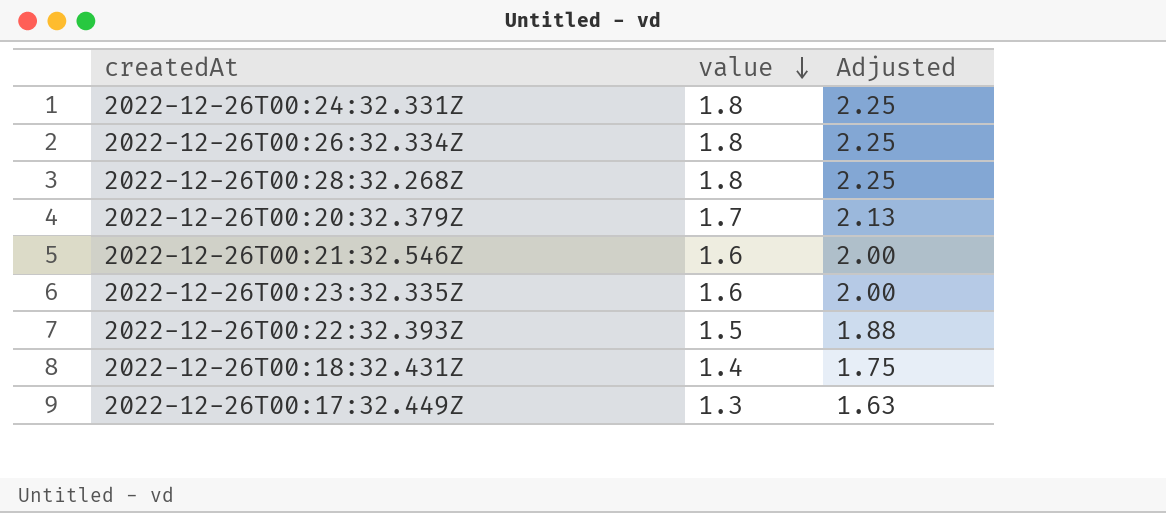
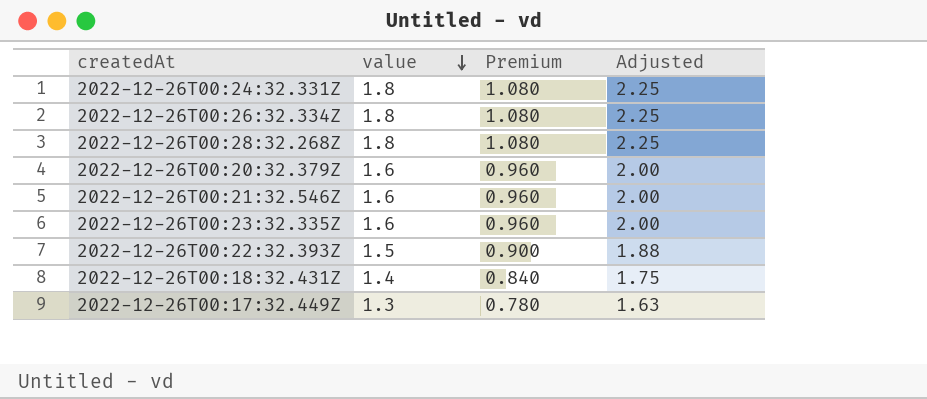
column Premium | formula: none -> [value] * 0.6
2022-12-26T00:20:32.379Z | value: 1.7 -> 1.6
2022-12-26T00:20:32.379Z | Adjusted: 2.13 -> 2.00

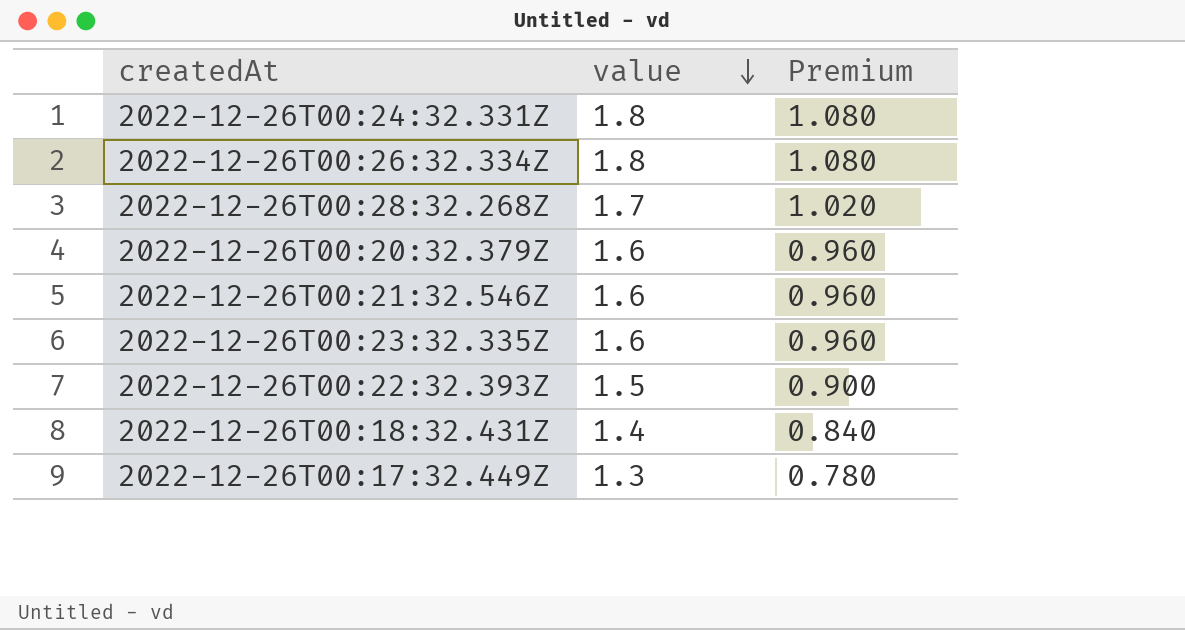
column Adjusted | formula: [value] * 1.25 -> none
2022-12-26T00:28:32.268Z | value: 1.8 -> 1.7
2022-12-26T00:28:32.268Z | Premium: 1.080 -> 1.020

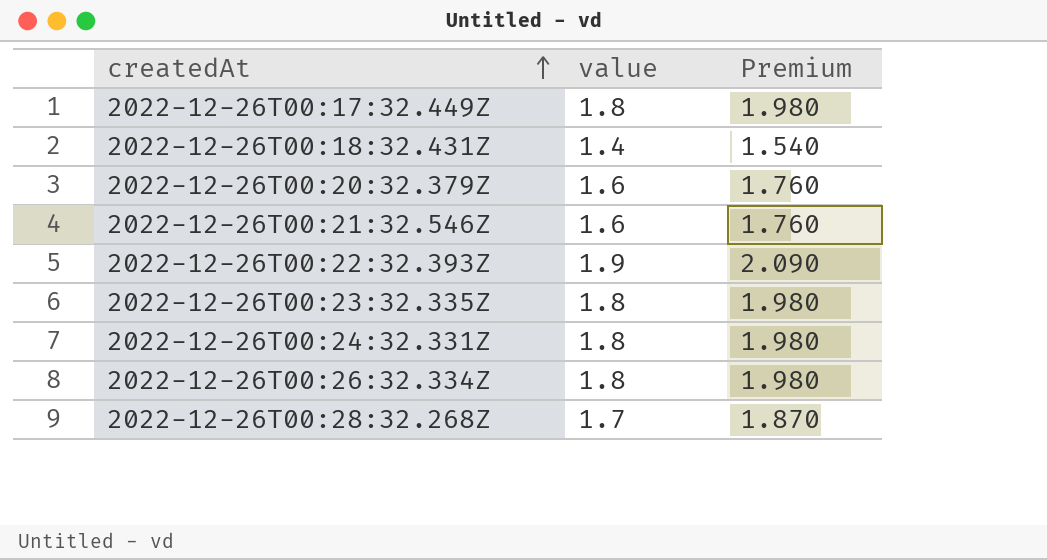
row order: value descending -> createdAt ascending
column Premium | formula: [value] * 0.6 -> [value] * 1.1
2022-12-26T00:17:32.449Z | value: 1.3 -> 1.8
2022-12-26T00:22:32.393Z | value: 1.5 -> 1.9
2022-12-26T00:23:32.335Z | value: 1.6 -> 1.8

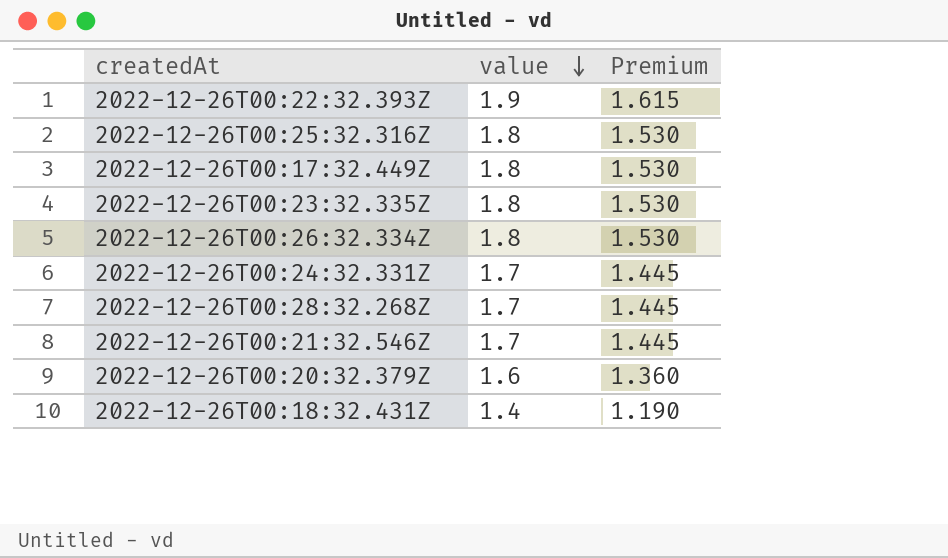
row order: createdAt ascending -> value descending
column Premium | formula: [value] * 1.1 -> [value] * 0.85
row 2022-12-26T00:25:32.316Z: none -> 1.8 | 1.530
2022-12-26T00:24:32.331Z | value: 1.8 -> 1.7
2022-12-26T00:21:32.546Z | value: 1.6 -> 1.7

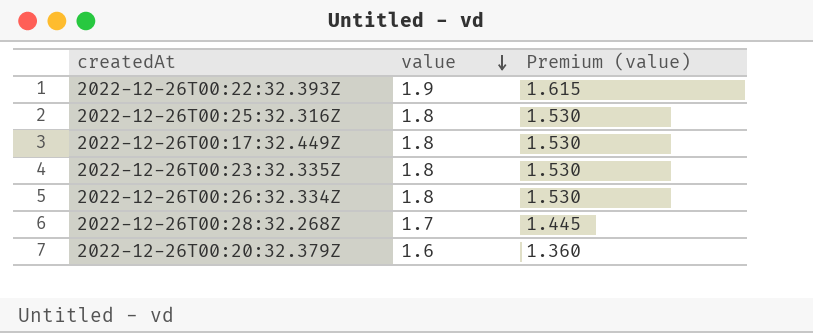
column name: Premium -> Premium (value)
row 2022-12-26T00:24:32.331Z: 1.7 | 1.445 -> none
row 2022-12-26T00:21:32.546Z: 1.7 | 1.445 -> none
row 2022-12-26T00:18:32.431Z: 1.4 | 1.190 -> none

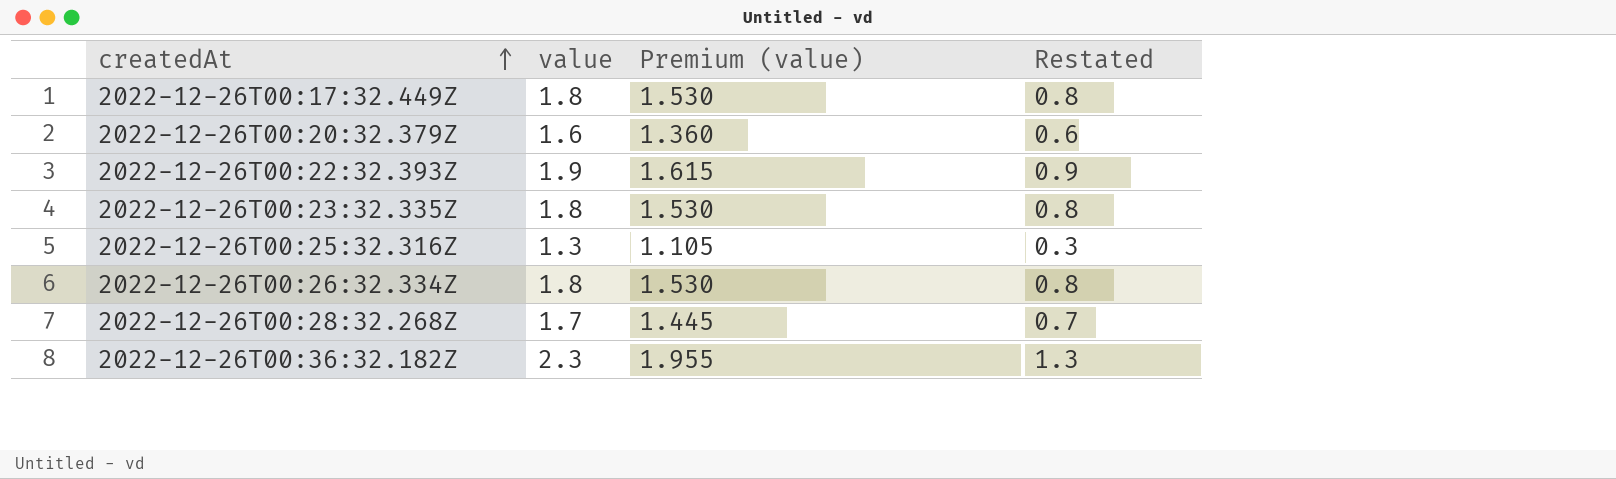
row order: value descending -> createdAt ascending
column Restated | formula: none -> [value] - 1
2022-12-26T00:25:32.316Z | value: 1.8 -> 1.3
2022-12-26T00:25:32.316Z | Premium (value): 1.530 -> 1.105
row 2022-12-26T00:36:32.182Z: none -> 2.3 | 1.955 | 1.3

